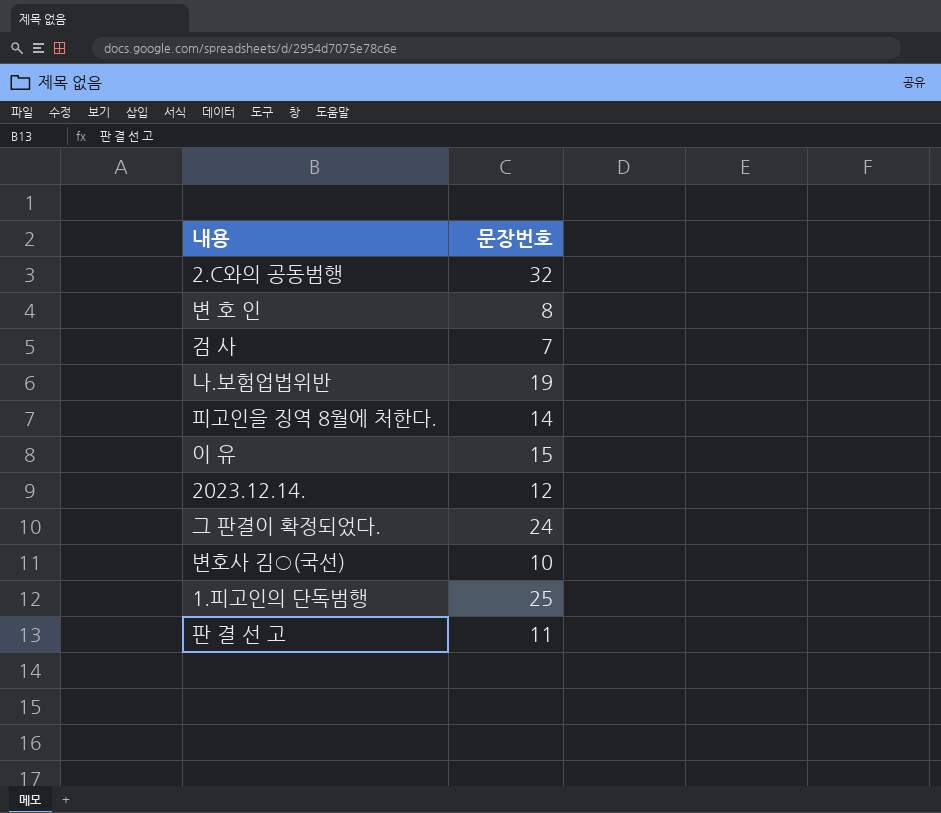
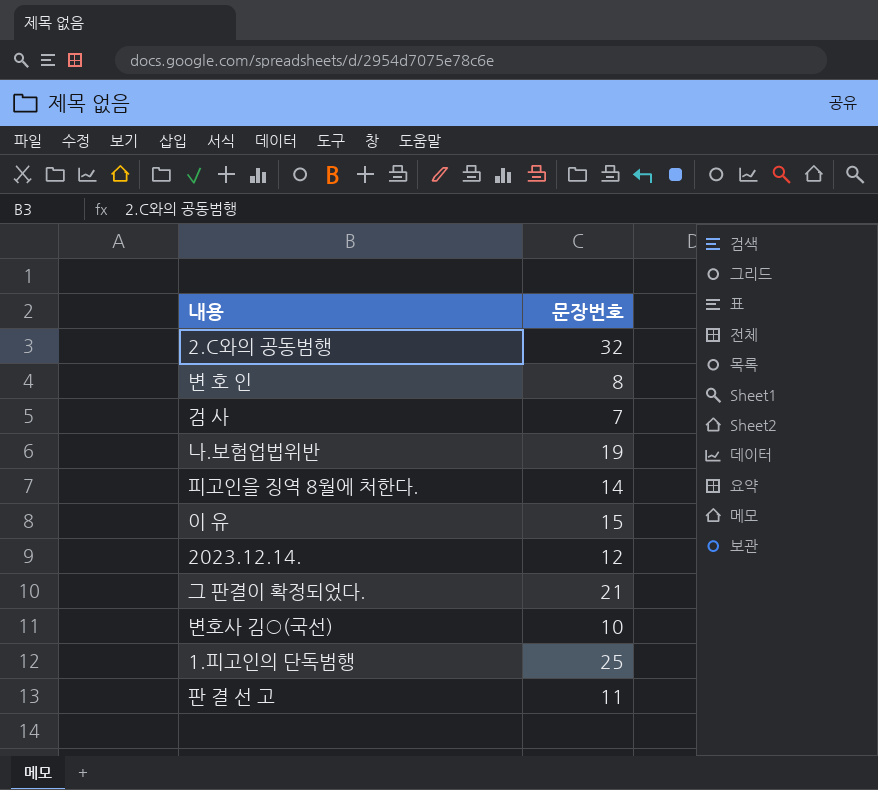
그 판결이 확정되었다. | 문장번호: 24 -> 21

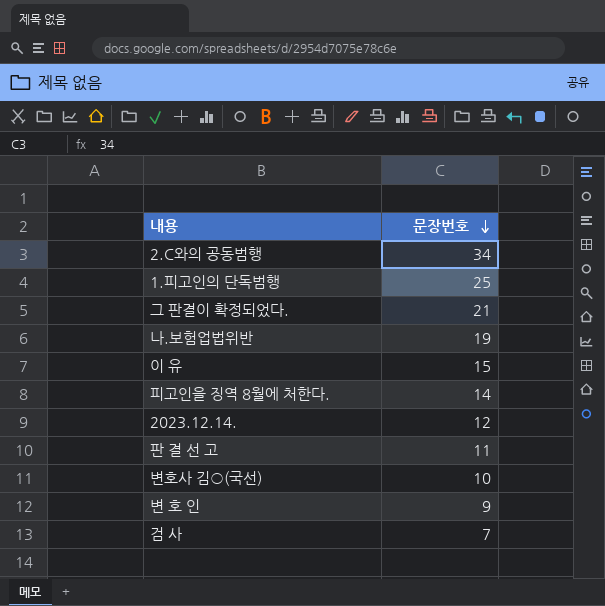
row order: none -> 문장번호 descending
2.C와의 공동범행 | 문장번호: 32 -> 34
변 호 인 | 문장번호: 8 -> 9

